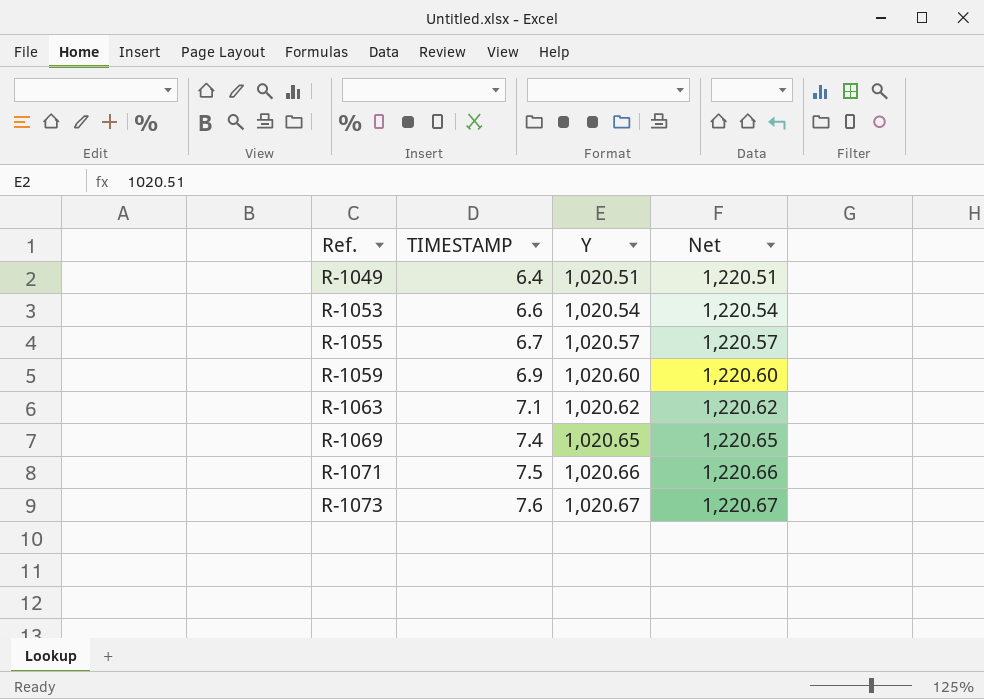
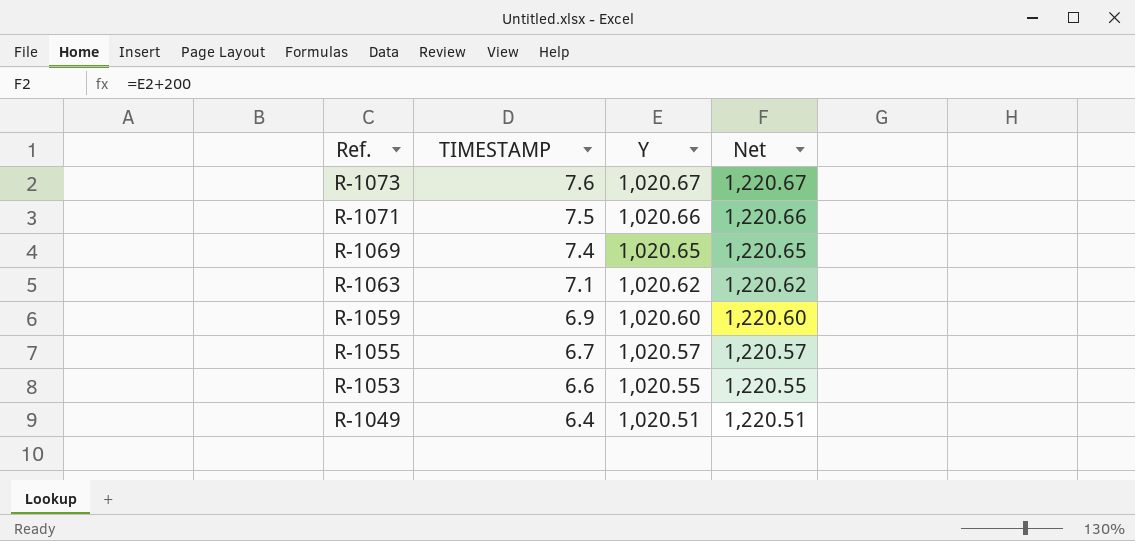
row order: Ref. ascending -> Ref. descending
R-1053 | Y: 1,020.54 -> 1,020.55
R-1053 | Net: 1,220.54 -> 1,220.55

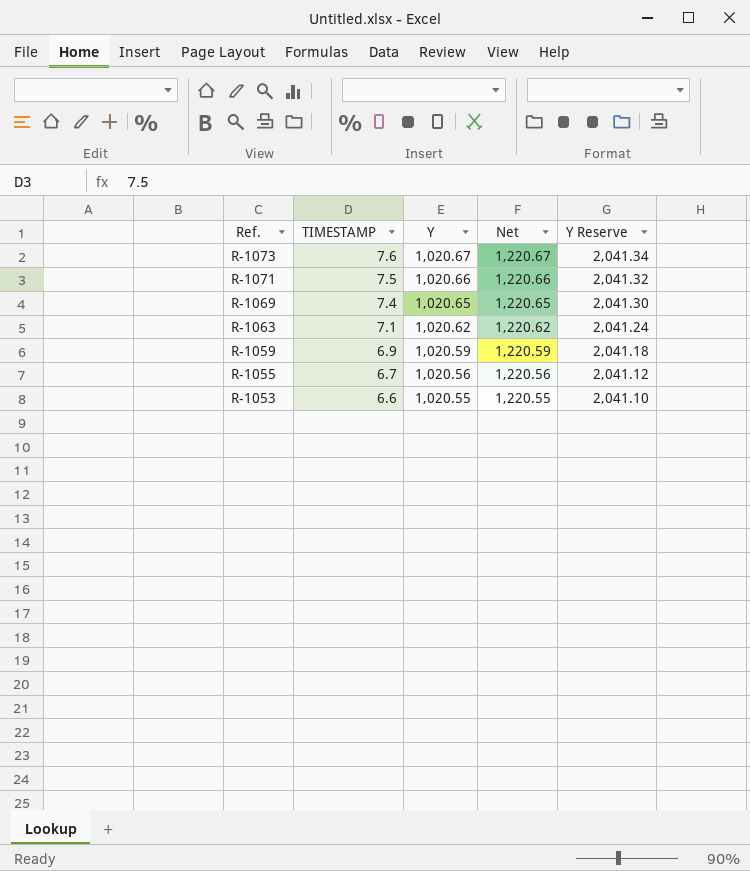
column Y Reserve | formula: none -> [Y] * 2
row R-1049: 6.4 | 1,020.51 | 1,220.51 -> none
R-1059 | Y: 1,020.60 -> 1,020.59
R-1059 | Net: 1,220.60 -> 1,220.59
R-1055 | Y: 1,020.57 -> 1,020.56
R-1055 | Net: 1,220.57 -> 1,220.56

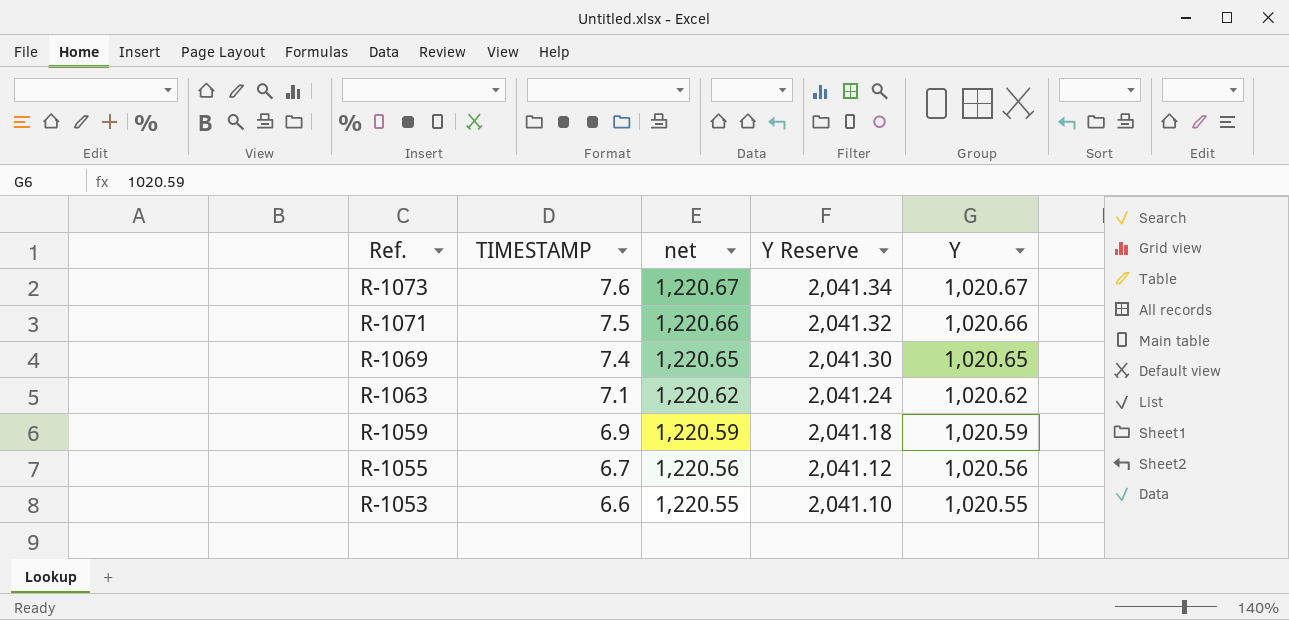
column name: Net -> net
column Y | position: 3 -> 5

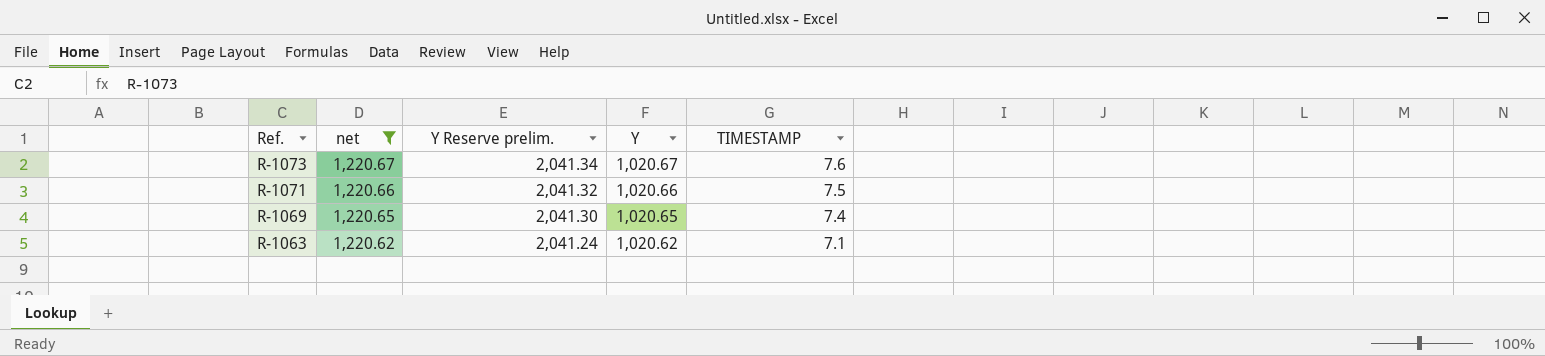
filter: none -> net >= 1,220.62
column name: Y Reserve -> Y Reserve prelim.
column TIMESTAMP | position: 2 -> 5

